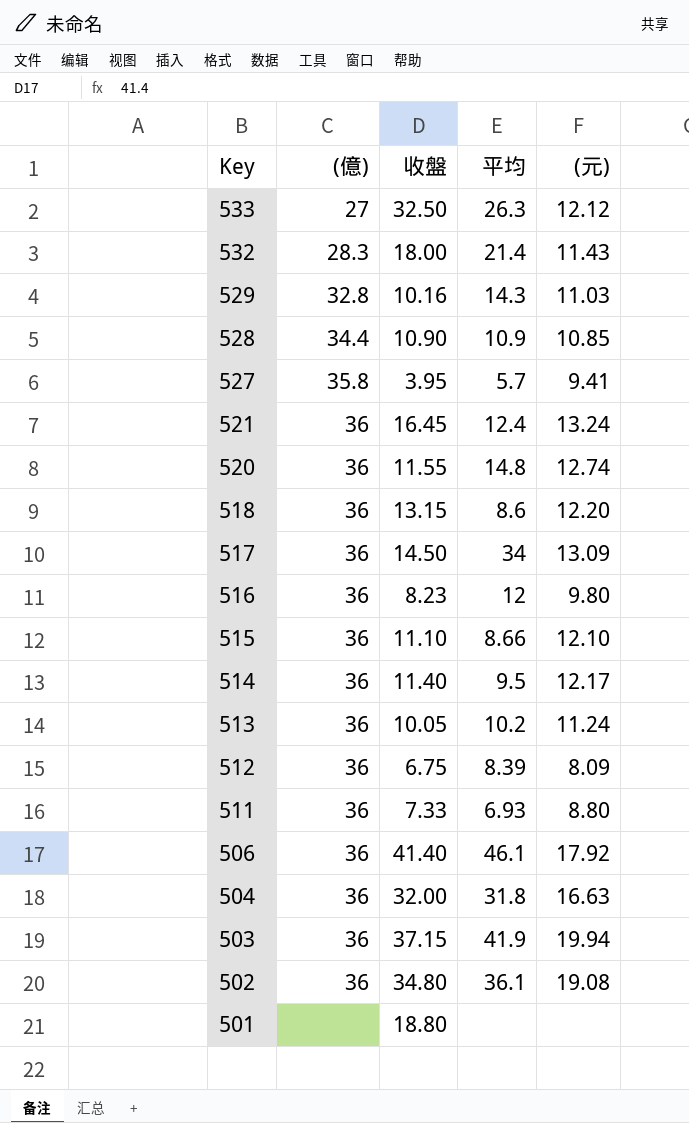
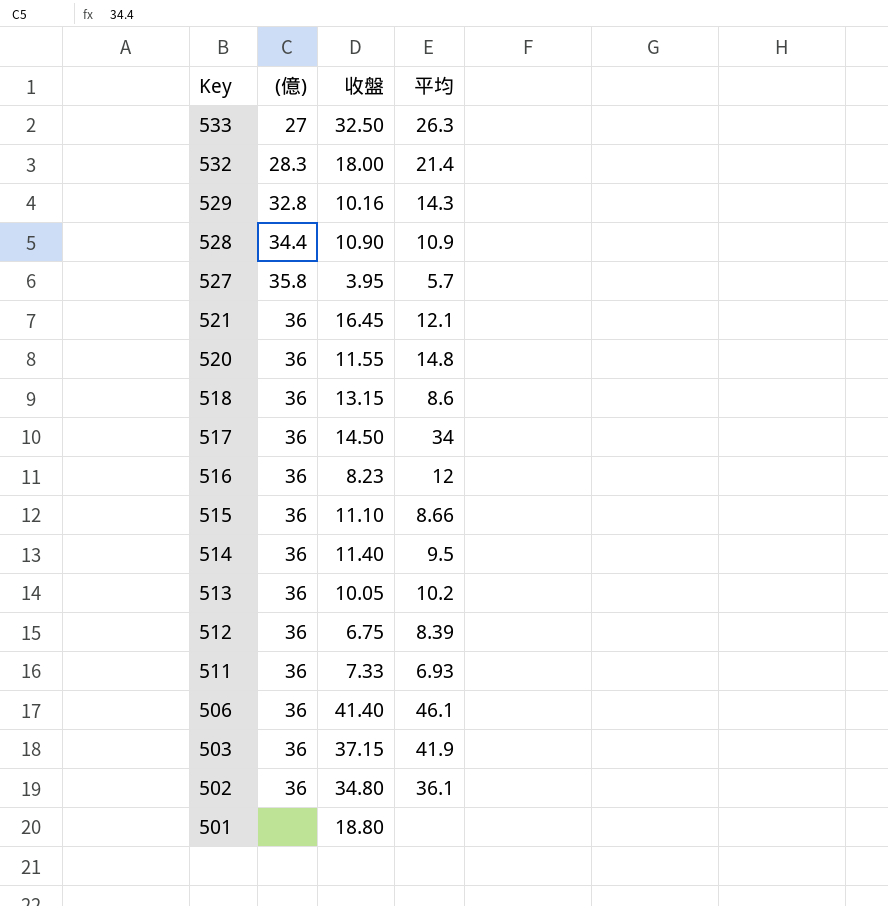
column (元) | position: 5 -> none
row 504: 36 | 32.00 | 31.8 | 16.63 -> none
521 | 平均: 12.4 -> 12.1

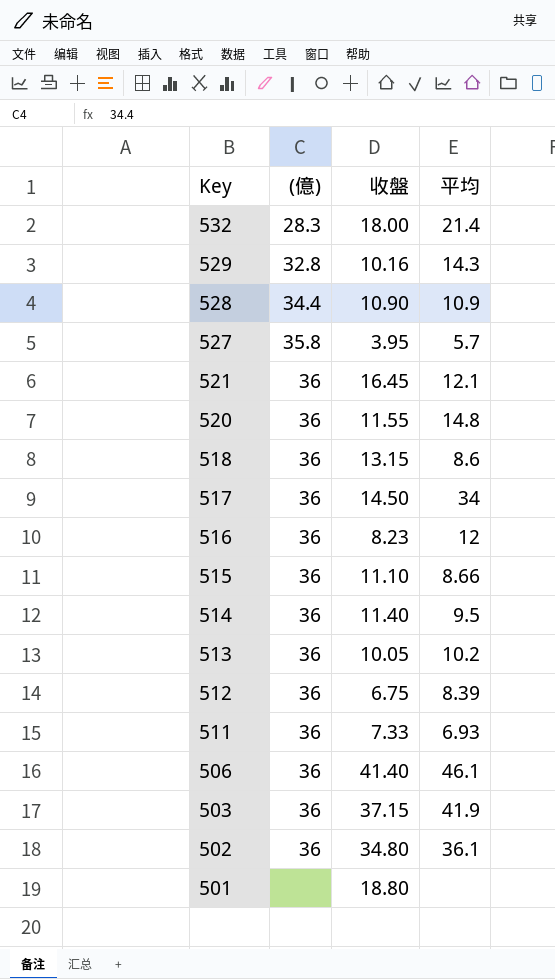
row 533: 27 | 32.50 | 26.3 -> none

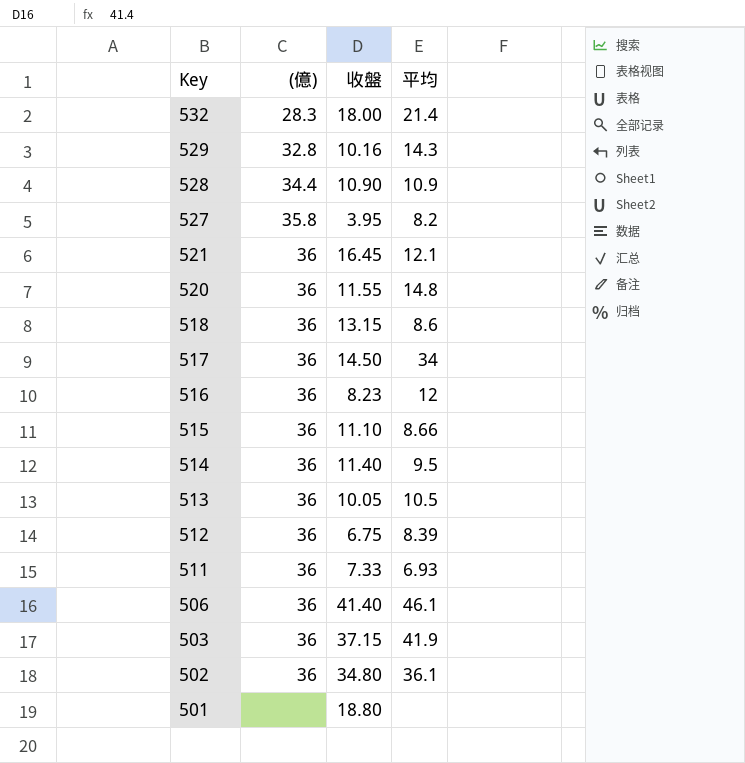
527 | 平均: 5.7 -> 8.2
513 | 平均: 10.2 -> 10.5

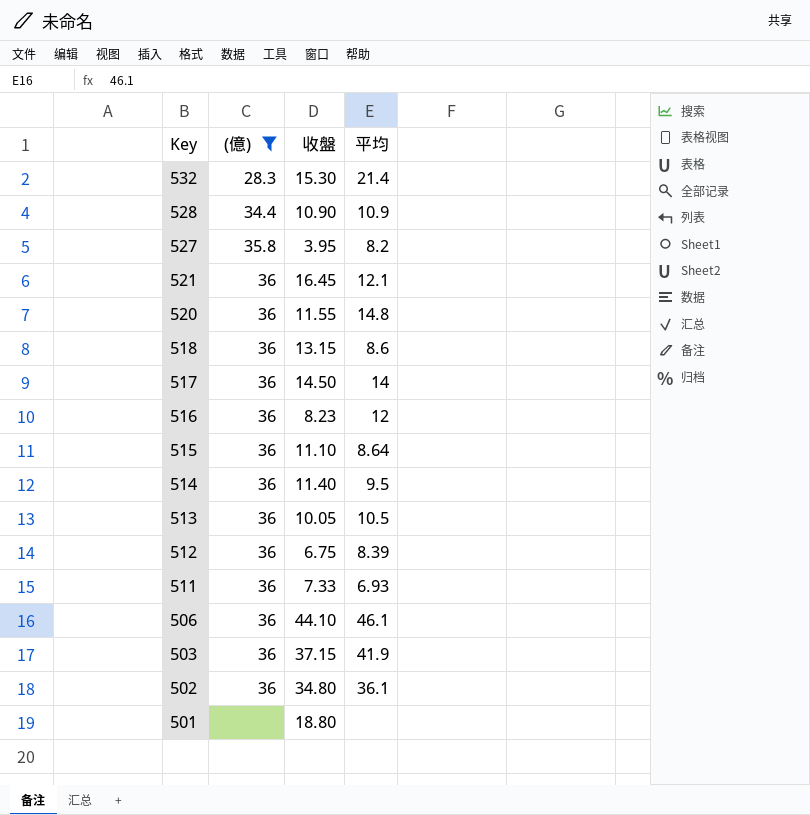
filter: none -> (億) != 32.8
532 | 收盤: 18.00 -> 15.30
517 | 平均: 34 -> 14
515 | 平均: 8.66 -> 8.64
506 | 收盤: 41.40 -> 44.10

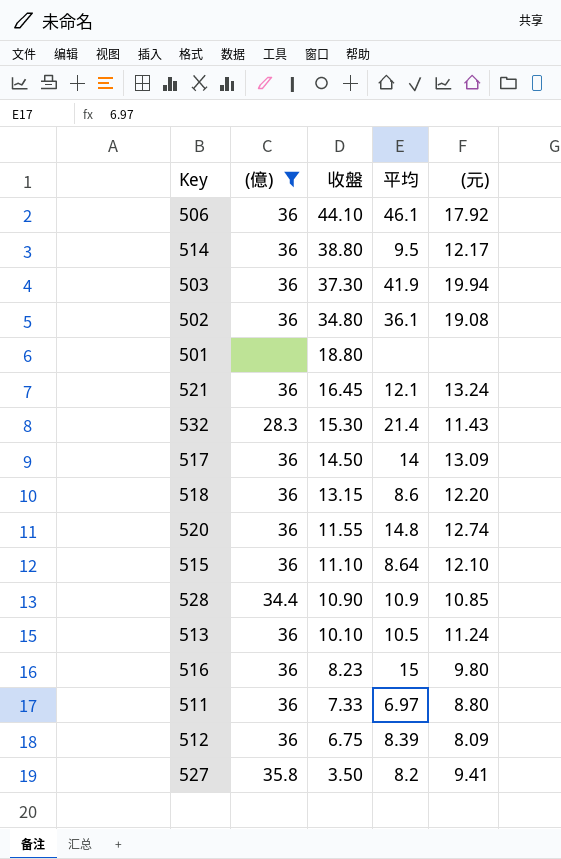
row order: Key descending -> 收盤 descending
column (元) | position: none -> 5
514 | 收盤: 11.40 -> 38.80
503 | 收盤: 37.15 -> 37.30
513 | 收盤: 10.05 -> 10.10
516 | 平均: 12 -> 15
511 | 平均: 6.93 -> 6.97
527 | 收盤: 3.95 -> 3.50

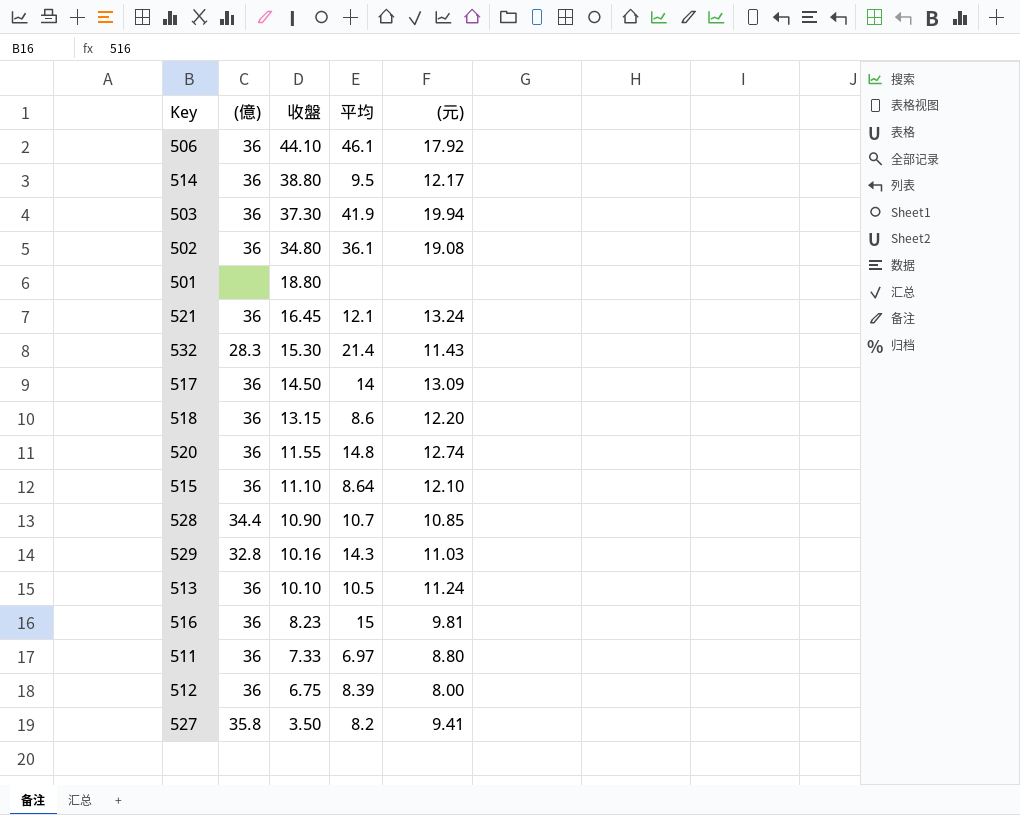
filter: (億) != 32.8 -> none
528 | 平均: 10.9 -> 10.7
516 | (元): 9.80 -> 9.81
512 | (元): 8.09 -> 8.00

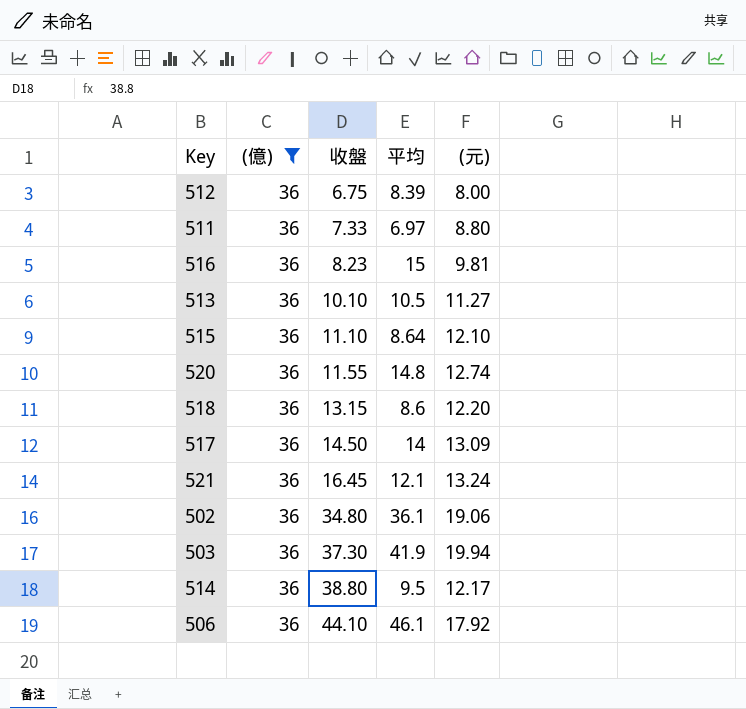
filter: none -> (億) = 36
row order: 收盤 descending -> 收盤 ascending
513 | (元): 11.24 -> 11.27
502 | (元): 19.08 -> 19.06

